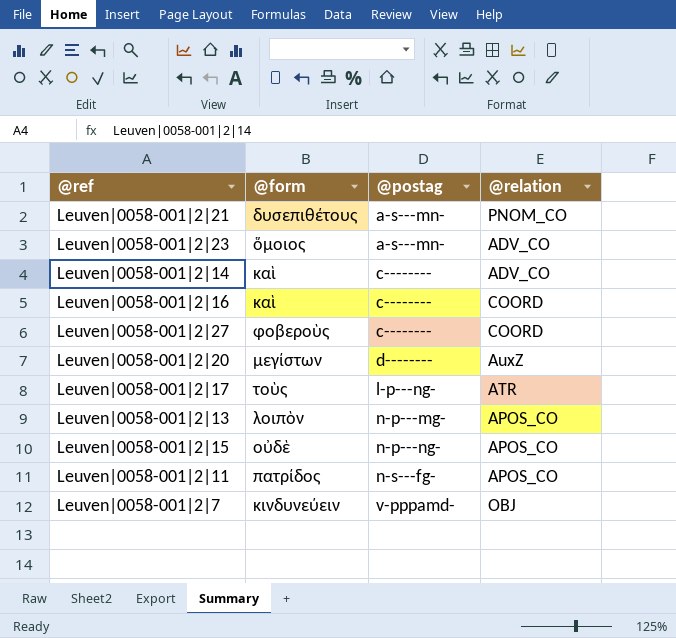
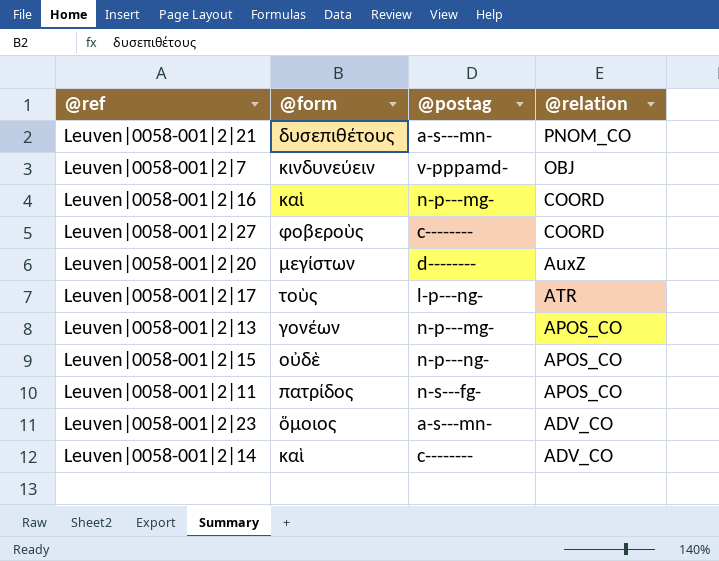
row order: @postag ascending -> @relation descending
Leuven|0058-001|2|16 | @postag: c-------- -> n-p---mg-
Leuven|0058-001|2|13 | @form: λοιπὸν -> γονέων

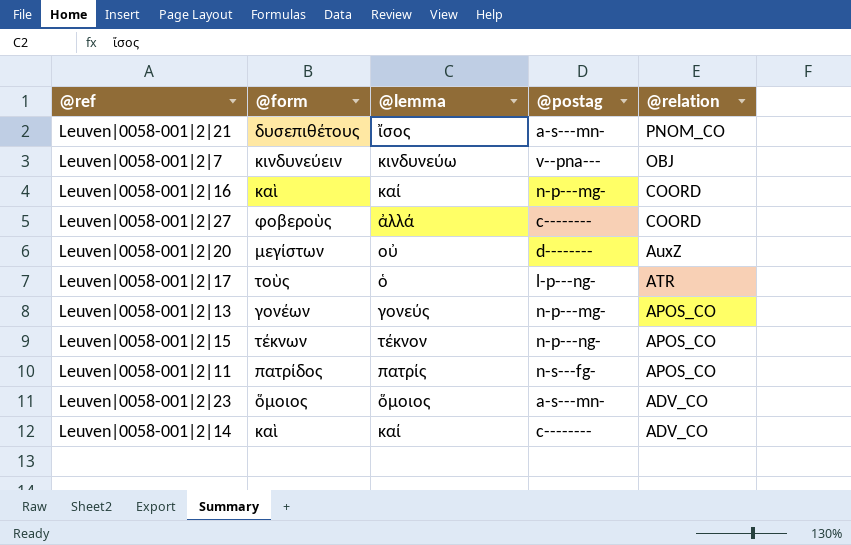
column @lemma | position: none -> 3
Leuven|0058-001|2|7 | @postag: v-pppamd- -> v--pna---
Leuven|0058-001|2|15 | @form: οὐδὲ -> τέκνων

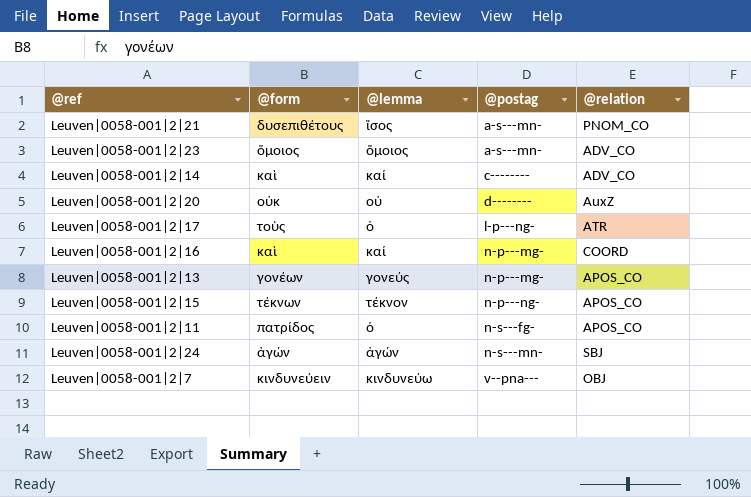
row order: @relation descending -> @postag ascending
row Leuven|0058-001|2|27: φοβεροὺς | ἀλλά | c-------- | COORD -> none
Leuven|0058-001|2|20 | @form: μεγίστων -> οὐκ
Leuven|0058-001|2|11 | @lemma: πατρίς -> ὁ
row Leuven|0058-001|2|24: none -> ἀγών | ἀγών | n-s---mn- | SBJ

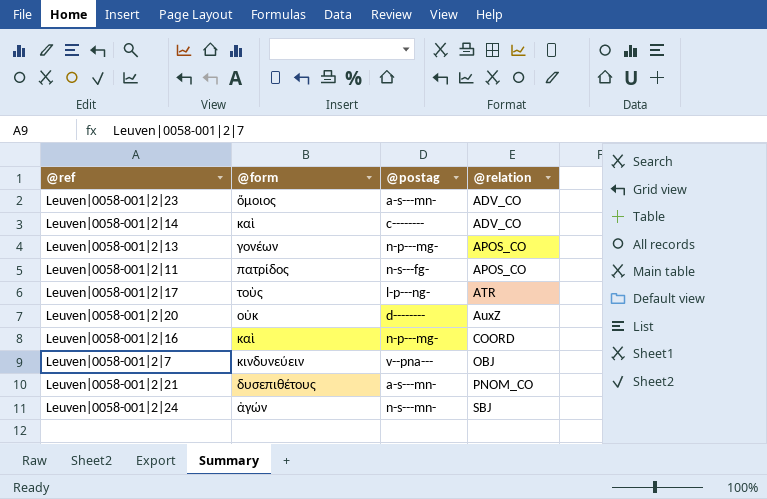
row order: @postag ascending -> @relation ascending
column @lemma | position: 3 -> none
row Leuven|0058-001|2|15: τέκνων | τέκνον | n-p---ng- | APOS_CO -> none

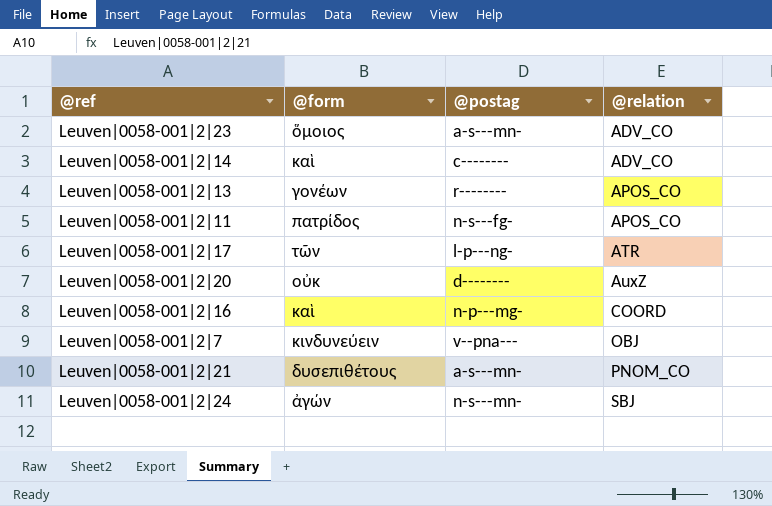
Leuven|0058-001|2|13 | @postag: n-p---mg- -> r--------
Leuven|0058-001|2|17 | @form: τοὺς -> τῶν

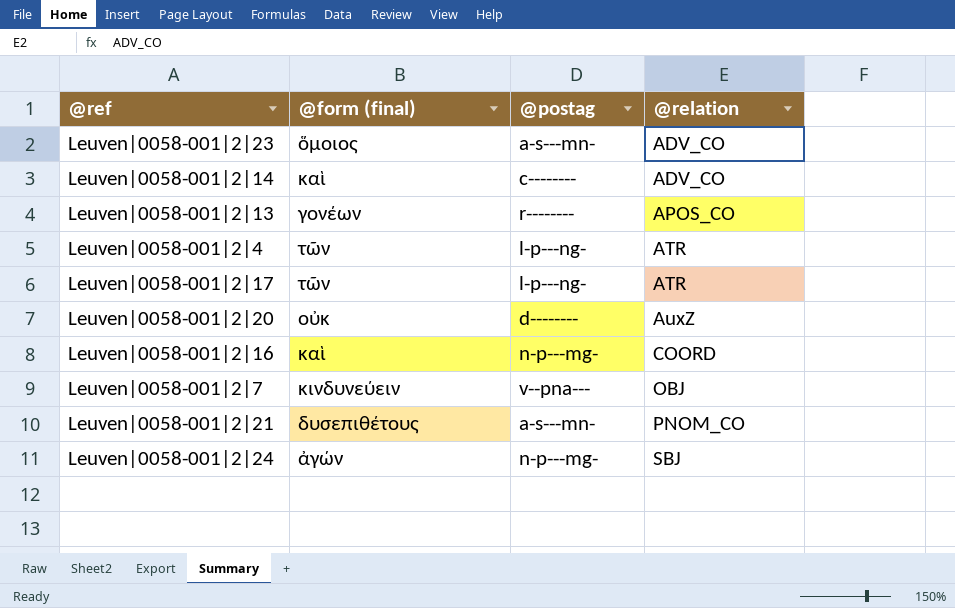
column name: @form -> @form (final)
row Leuven|0058-001|2|11: πατρίδος | n-s---fg- | APOS_CO -> none
row Leuven|0058-001|2|4: none -> τῶν | l-p---ng- | ATR
Leuven|0058-001|2|24 | @postag: n-s---mn- -> n-p---mg-

